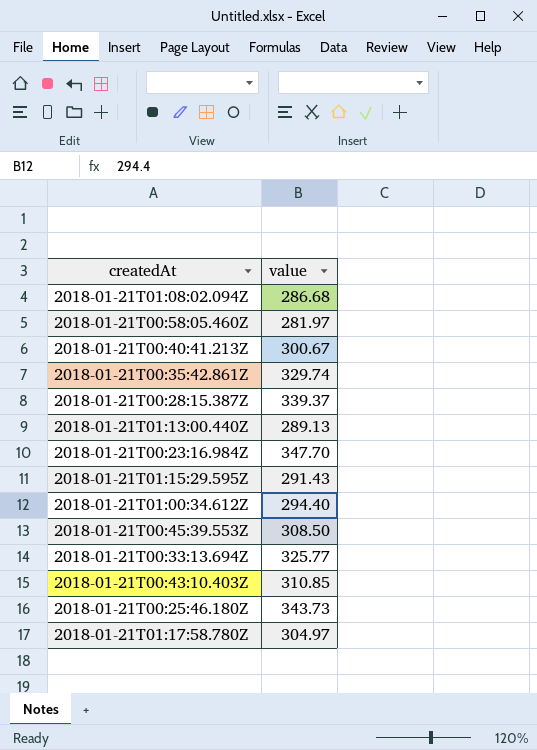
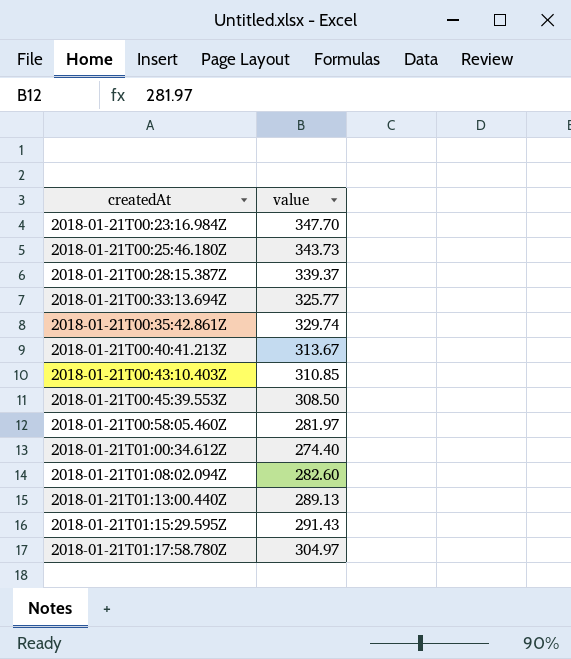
row order: none -> createdAt ascending
2018-01-21T00:40:41.213Z | value: 300.67 -> 313.67
2018-01-21T01:00:34.612Z | value: 294.40 -> 274.40
2018-01-21T01:08:02.094Z | value: 286.68 -> 282.60

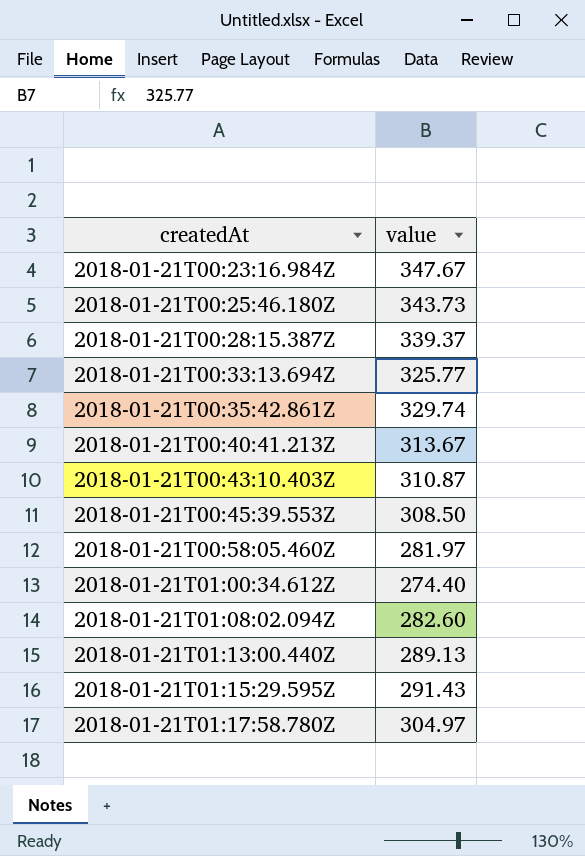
2018-01-21T00:23:16.984Z | value: 347.70 -> 347.67
2018-01-21T00:43:10.403Z | value: 310.85 -> 310.87

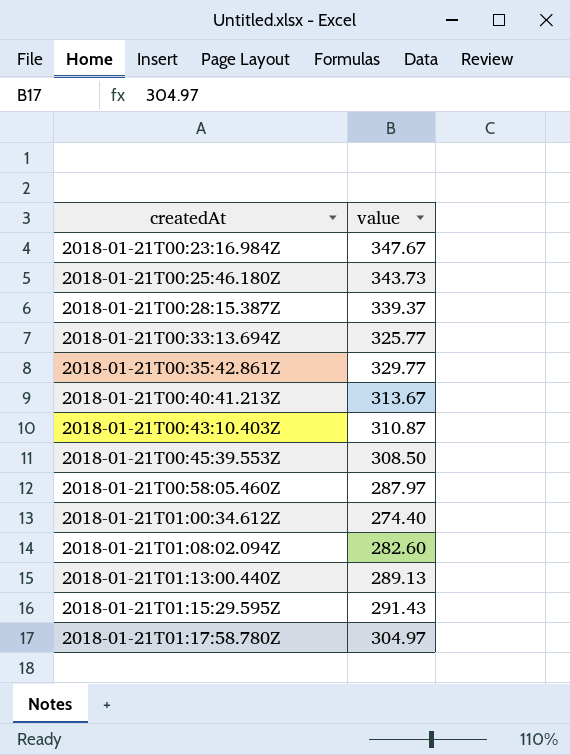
2018-01-21T00:35:42.861Z | value: 329.74 -> 329.77
2018-01-21T00:58:05.460Z | value: 281.97 -> 287.97

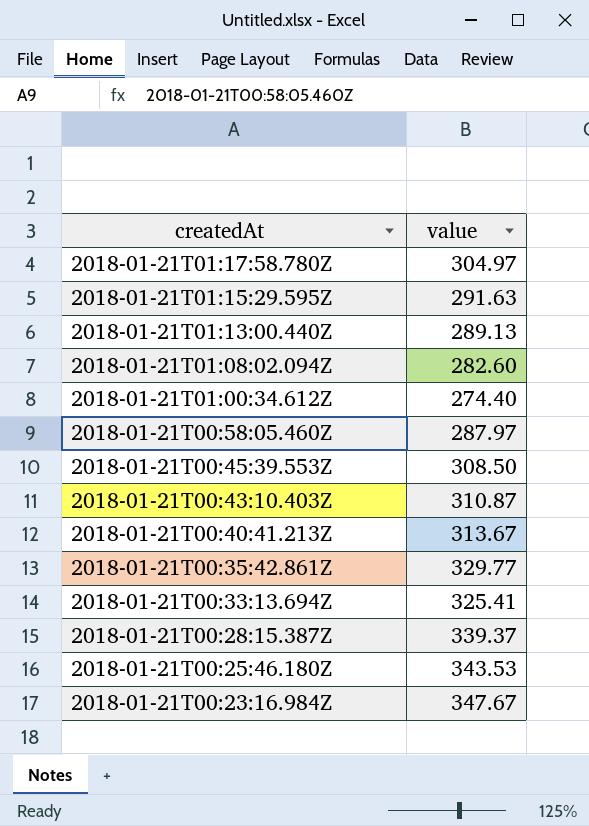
row order: createdAt ascending -> createdAt descending
2018-01-21T01:15:29.595Z | value: 291.43 -> 291.63
2018-01-21T00:33:13.694Z | value: 325.77 -> 325.41
2018-01-21T00:25:46.180Z | value: 343.73 -> 343.53

